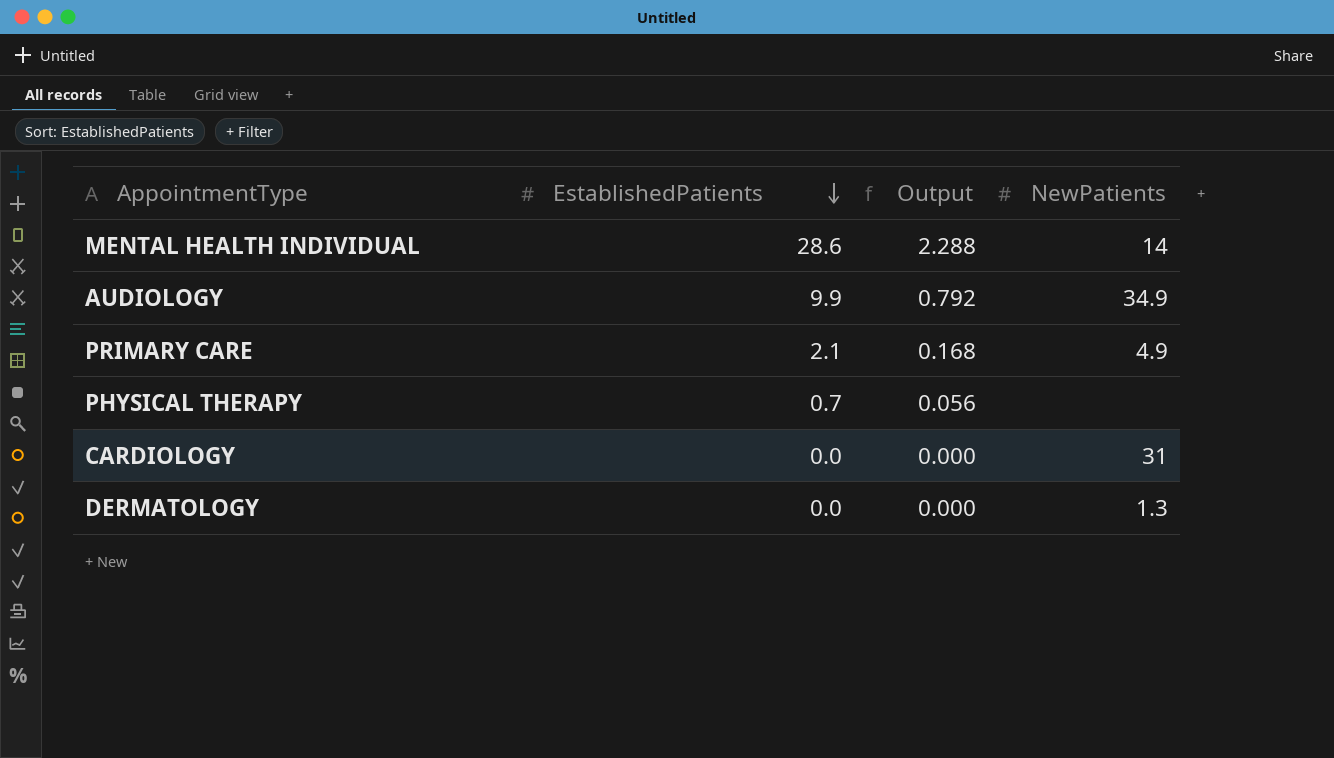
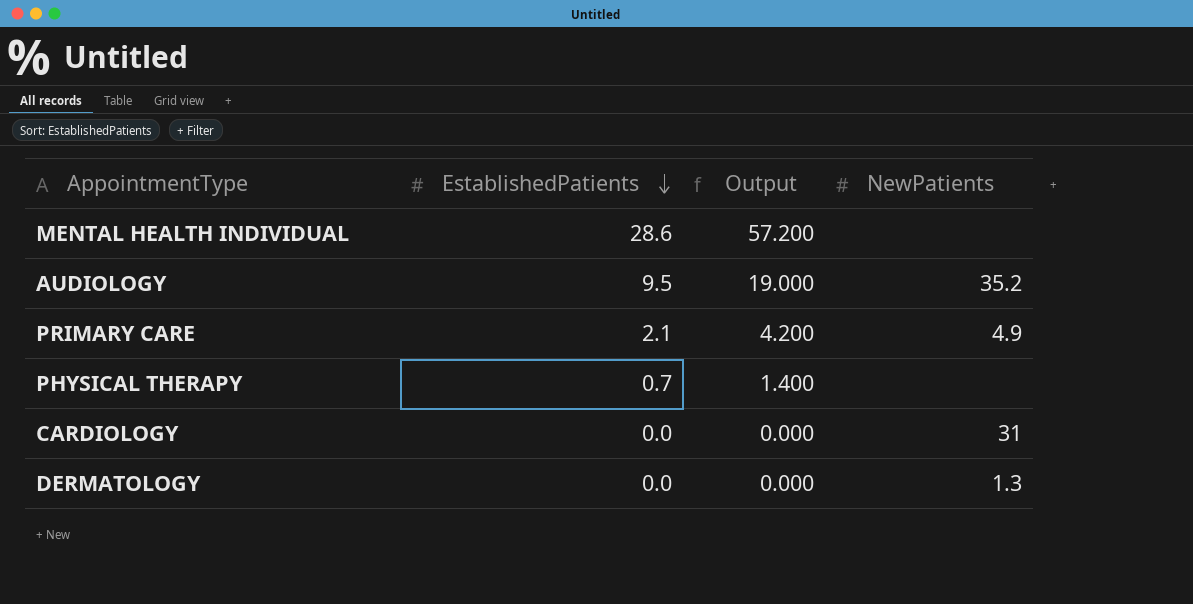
column Output | formula: [EstablishedPatients] * 0.08 -> [EstablishedPatients] * 2
MENTAL HEALTH INDIVIDUAL | NewPatients: 14 -> none
AUDIOLOGY | EstablishedPatients: 9.9 -> 9.5
AUDIOLOGY | NewPatients: 34.9 -> 35.2

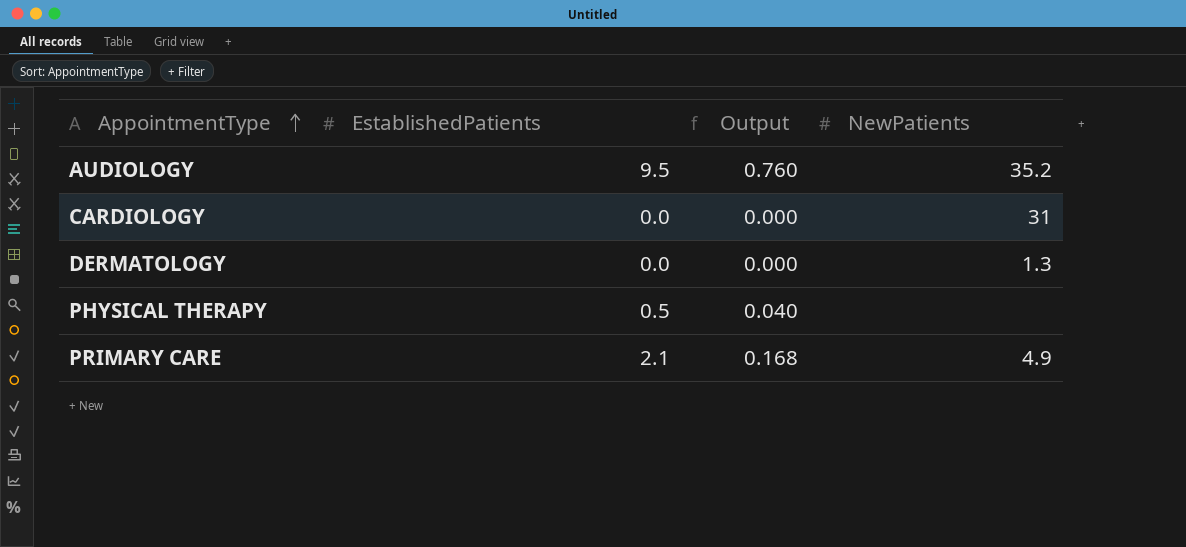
row order: EstablishedPatients descending -> AppointmentType ascending
column Output | formula: [EstablishedPatients] * 2 -> [EstablishedPatients] * 0.08
row MENTAL HEALTH INDIVIDUAL: 28.6 | 57.200 | none -> none
PHYSICAL THERAPY | EstablishedPatients: 0.7 -> 0.5

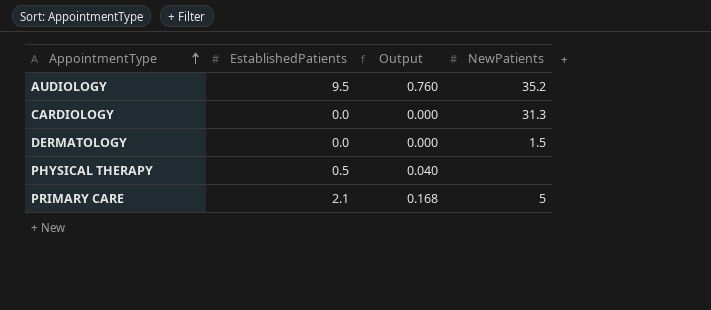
CARDIOLOGY | NewPatients: 31 -> 31.3
DERMATOLOGY | NewPatients: 1.3 -> 1.5
PRIMARY CARE | NewPatients: 4.9 -> 5

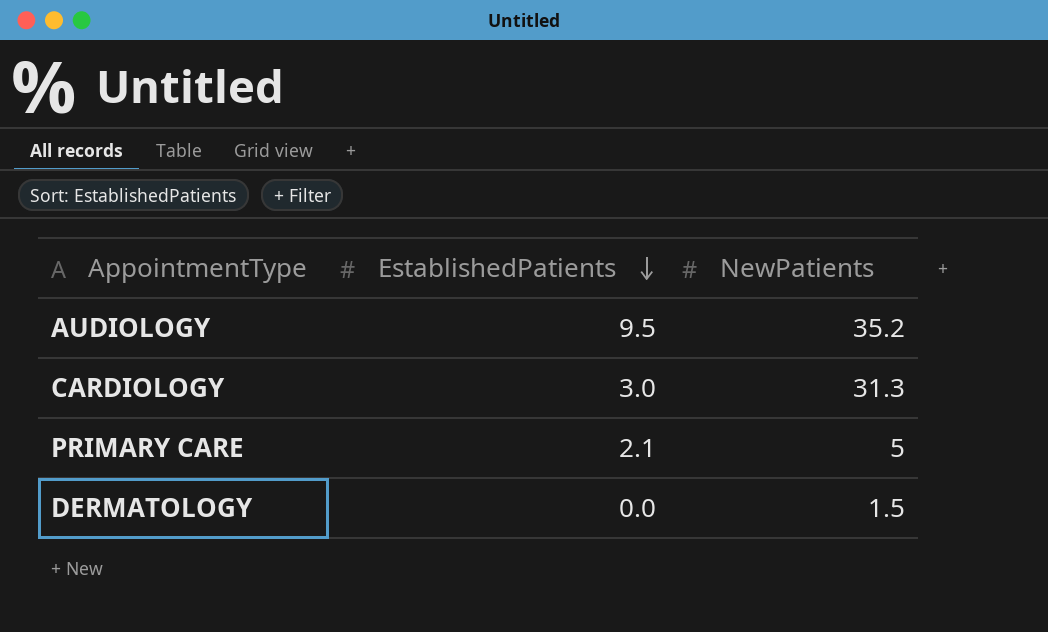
row order: AppointmentType ascending -> EstablishedPatients descending
column Output | formula: [EstablishedPatients] * 0.08 -> none
row PHYSICAL THERAPY: 0.5 | 0.040 | none -> none
CARDIOLOGY | EstablishedPatients: 0.0 -> 3.0

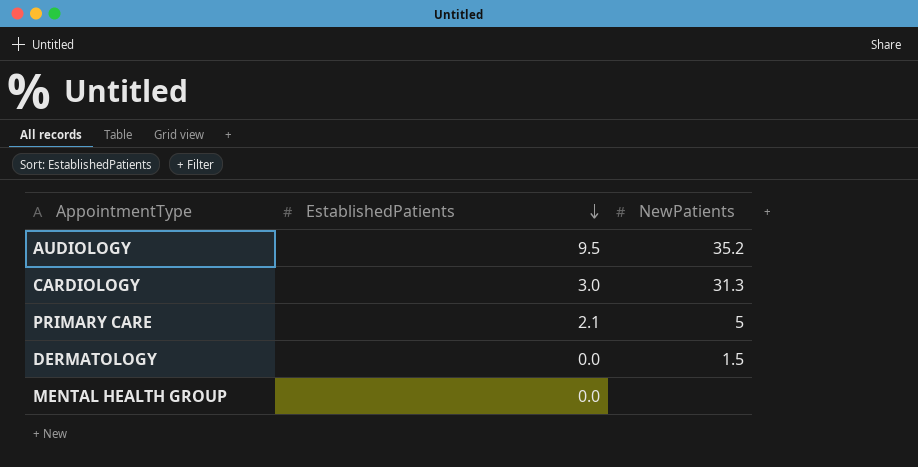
row MENTAL HEALTH GROUP: none -> 0.0 | none

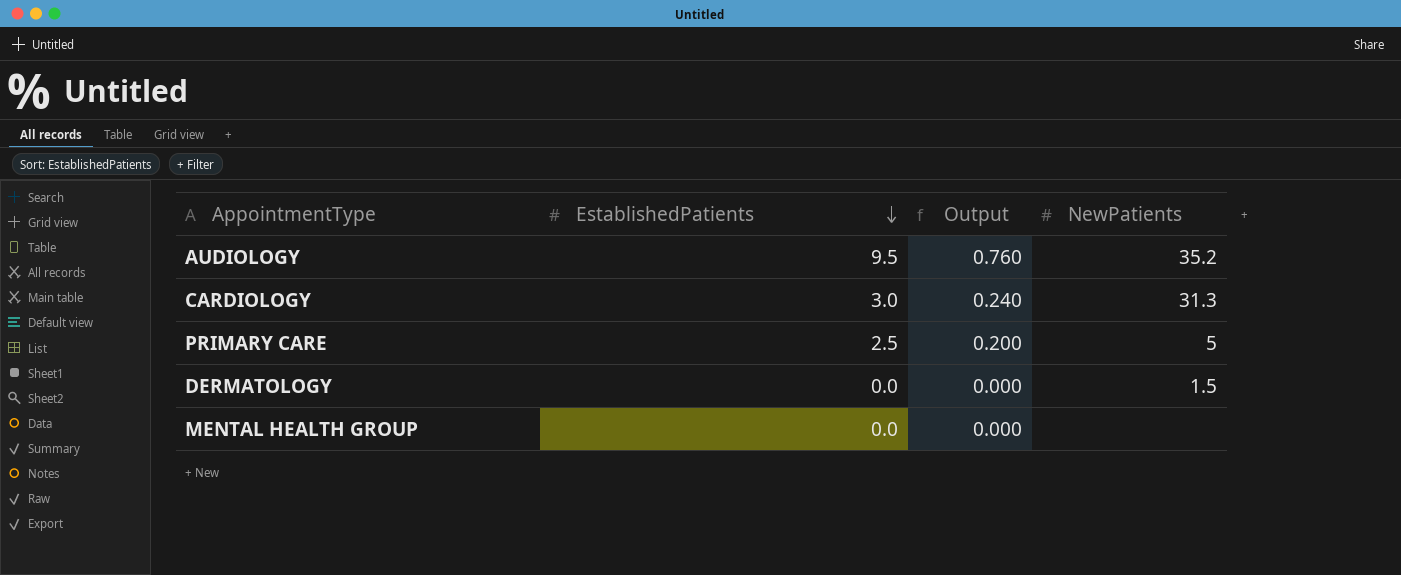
column Output | formula: none -> [EstablishedPatients] * 0.08
PRIMARY CARE | EstablishedPatients: 2.1 -> 2.5

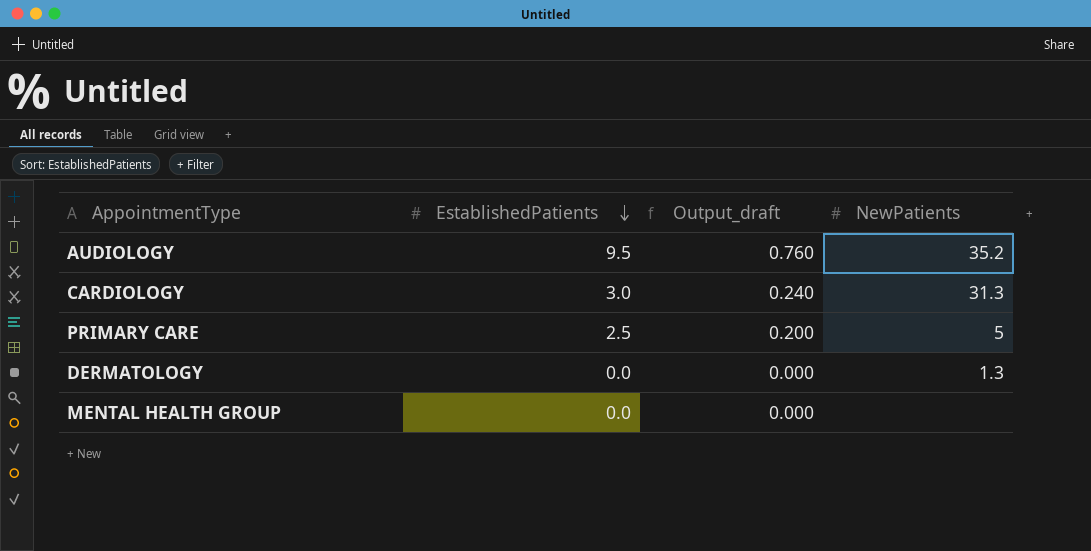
column name: Output -> Output_draft
DERMATOLOGY | NewPatients: 1.5 -> 1.3

